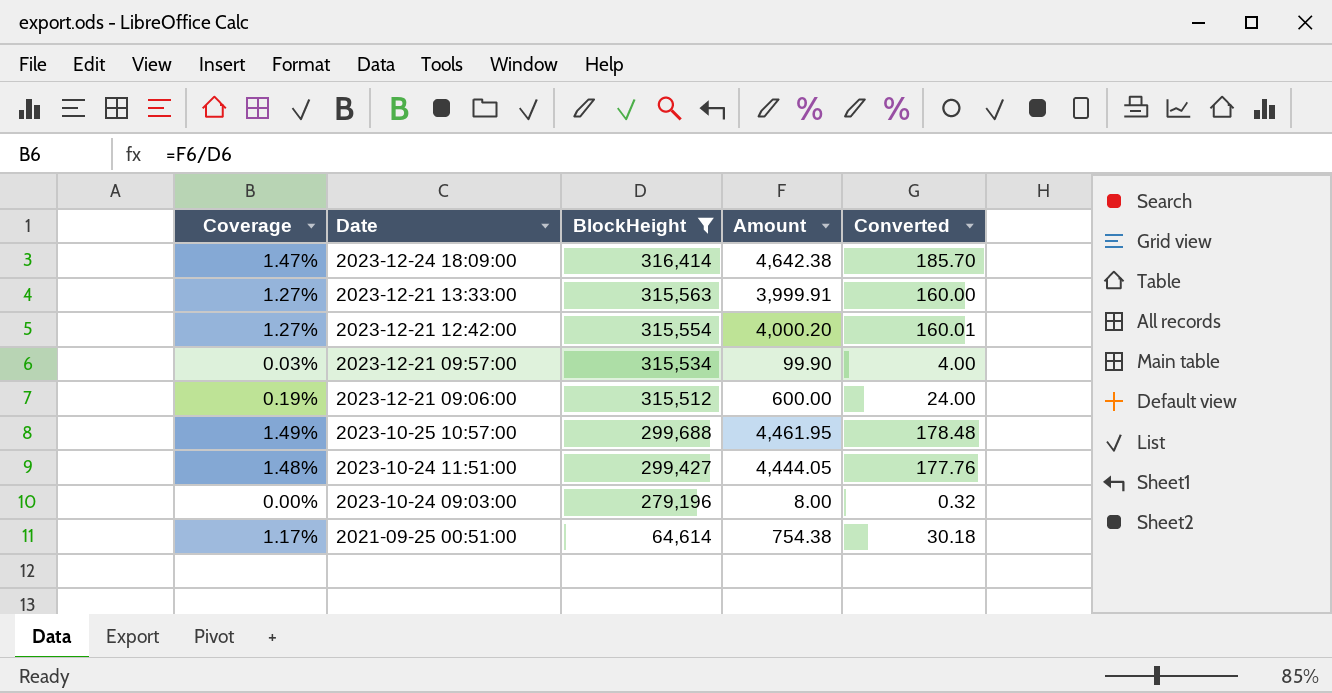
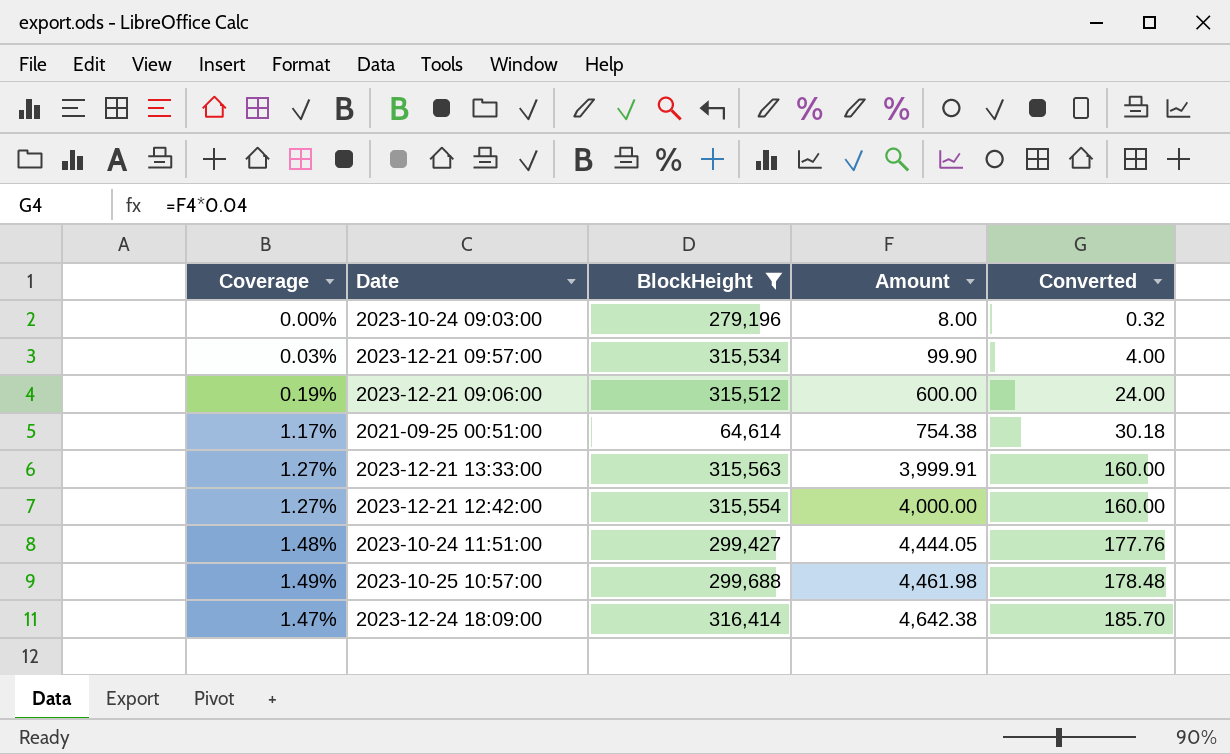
row order: Date descending -> Amount ascending
2023-12-21 12:42:00 | Amount: 4,000.20 -> 4,000.00
2023-12-21 12:42:00 | Converted: 160.01 -> 160.00
2023-10-25 10:57:00 | Amount: 4,461.95 -> 4,461.98

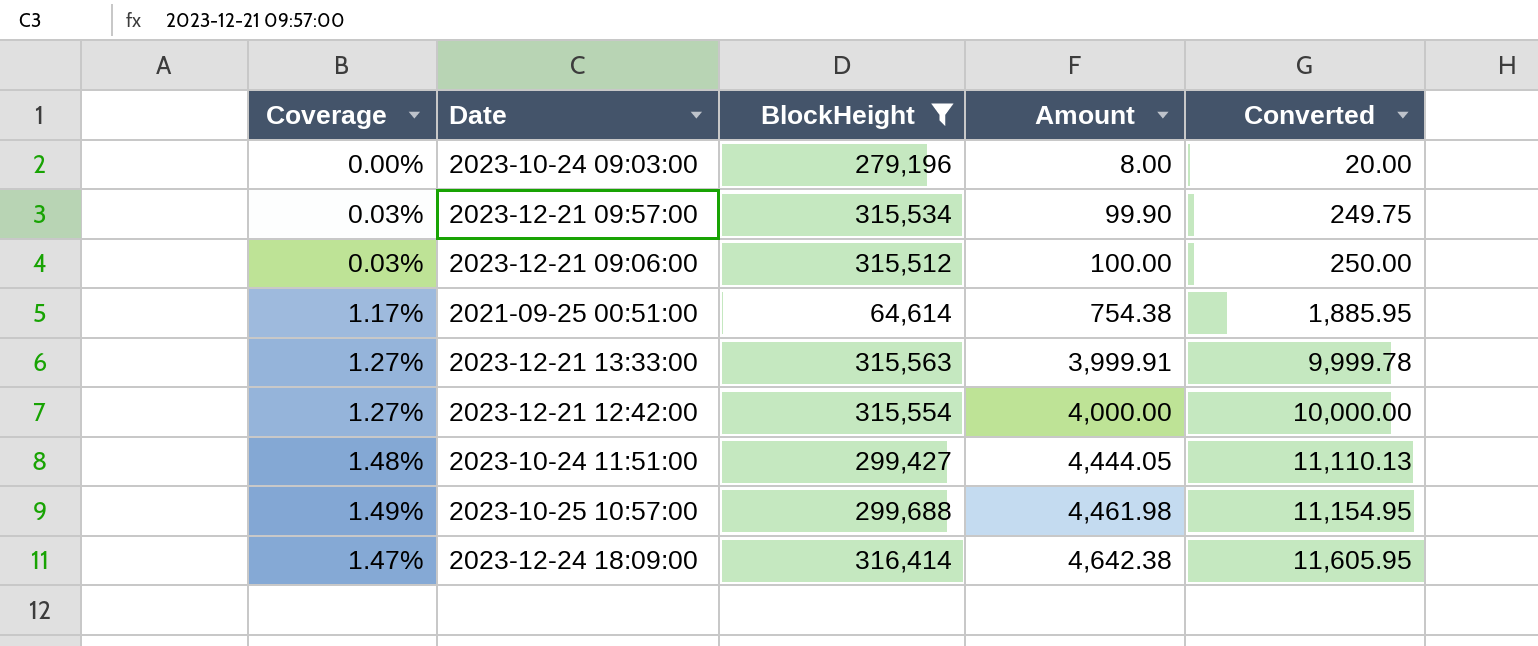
column Converted | formula: [Amount] * 0.04 -> [Amount] * 2.5
2023-12-21 09:06:00 | Coverage: 0.19% -> 0.03%
2023-12-21 09:06:00 | Amount: 600.00 -> 100.00

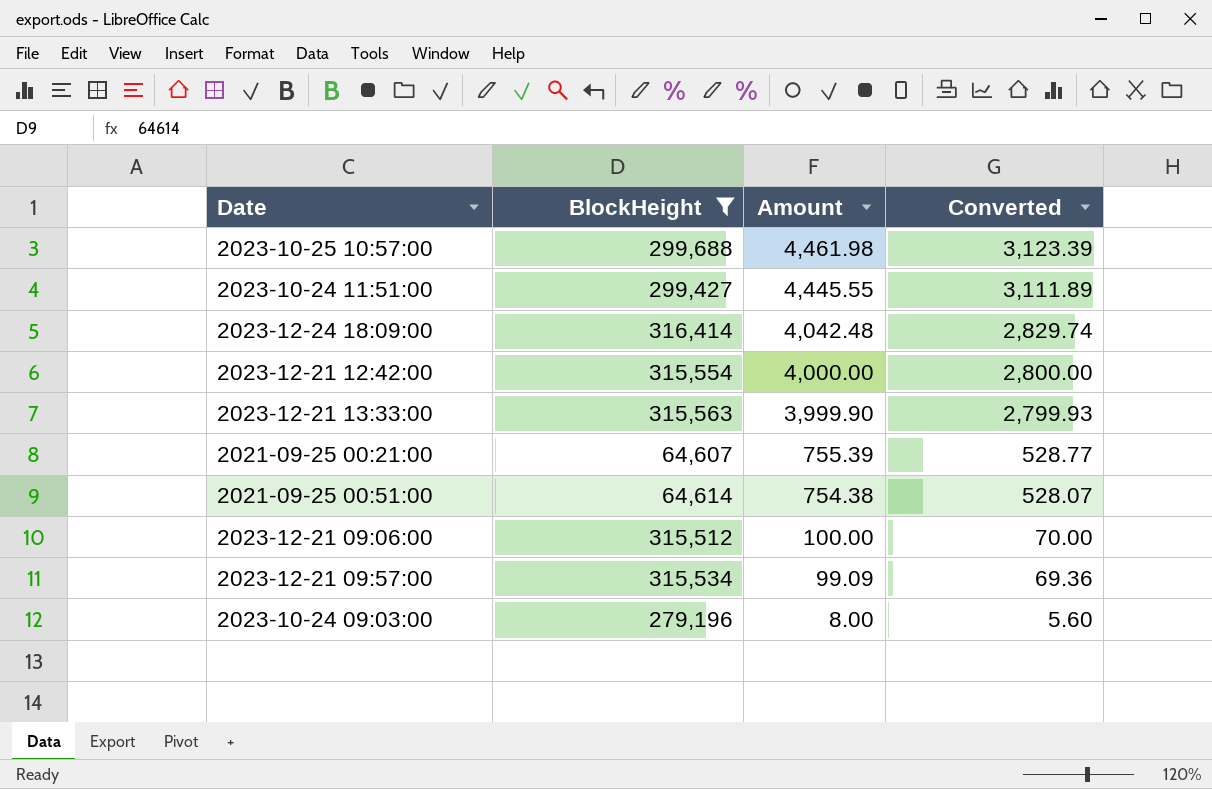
row order: Amount ascending -> Amount descending
column Coverage | formula: [Amount] / [BlockHeight] -> none
column Converted | formula: [Amount] * 2.5 -> [Amount] * 0.7
2023-10-24 11:51:00 | Amount: 4,444.05 -> 4,445.55
2023-12-24 18:09:00 | Amount: 4,642.38 -> 4,042.48
2023-12-21 13:33:00 | Amount: 3,999.91 -> 3,999.90
row 2021-09-25 00:21:00: none -> 64,607 | 755.39 | 528.77
2023-12-21 09:57:00 | Amount: 99.90 -> 99.09

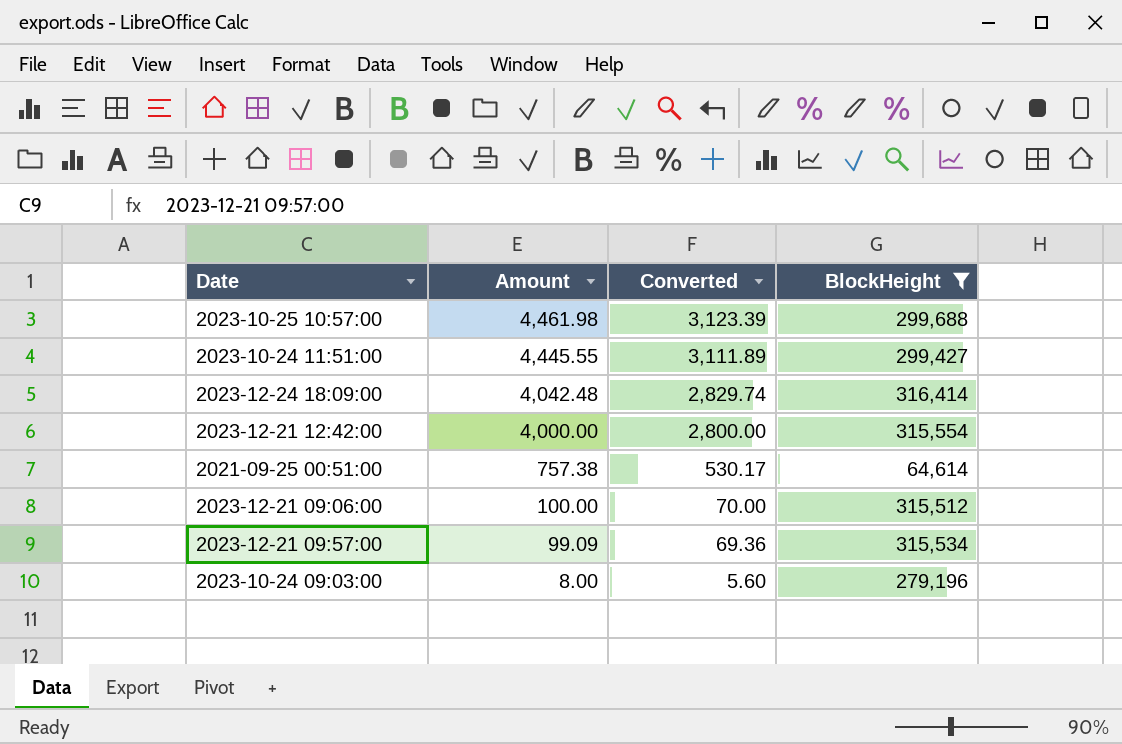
column BlockHeight | position: 2 -> 4
row 2023-12-21 13:33:00: 315,563 | 3,999.90 | 2,799.93 -> none
row 2021-09-25 00:21:00: 64,607 | 755.39 | 528.77 -> none
2021-09-25 00:51:00 | Amount: 754.38 -> 757.38
2021-09-25 00:51:00 | Converted: 528.07 -> 530.17

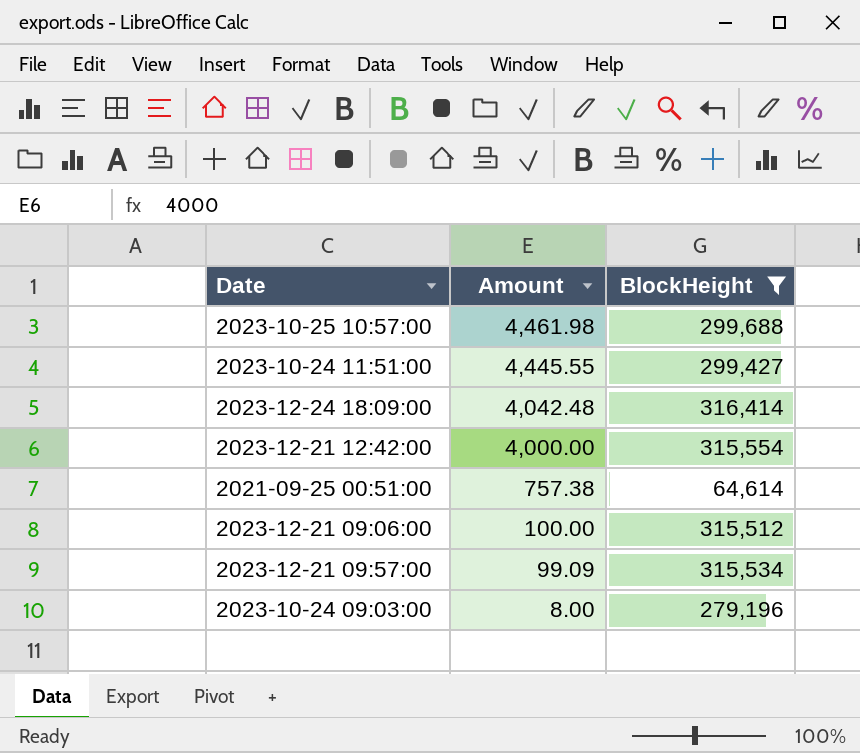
column Converted | formula: [Amount] * 0.7 -> none

